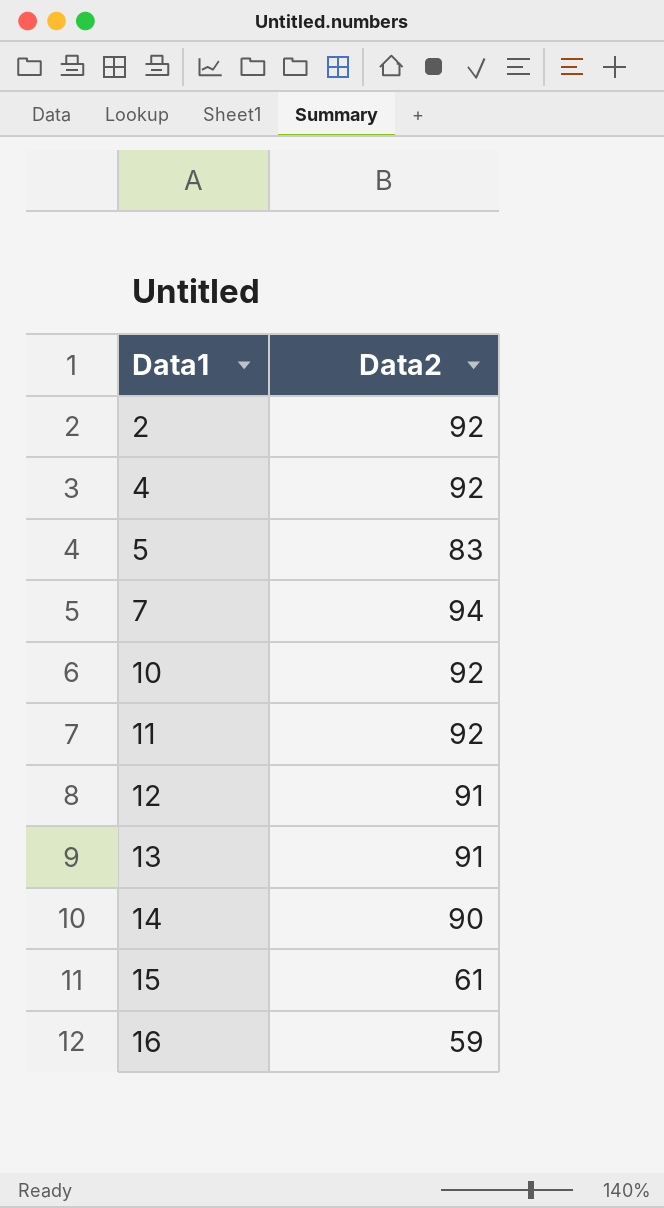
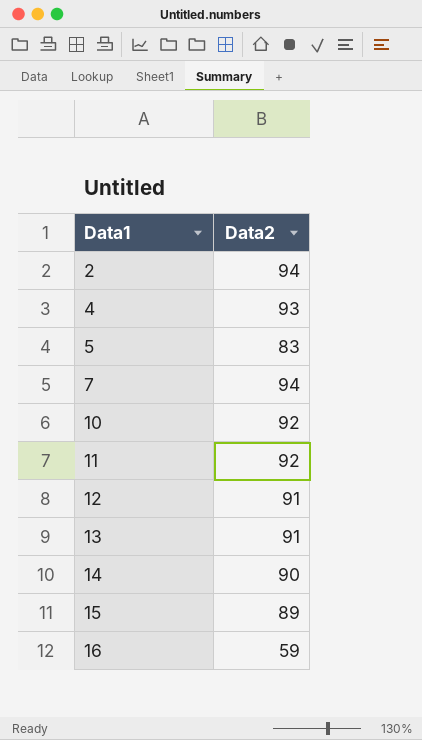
2 | Data2: 92 -> 94
4 | Data2: 92 -> 93
15 | Data2: 61 -> 89

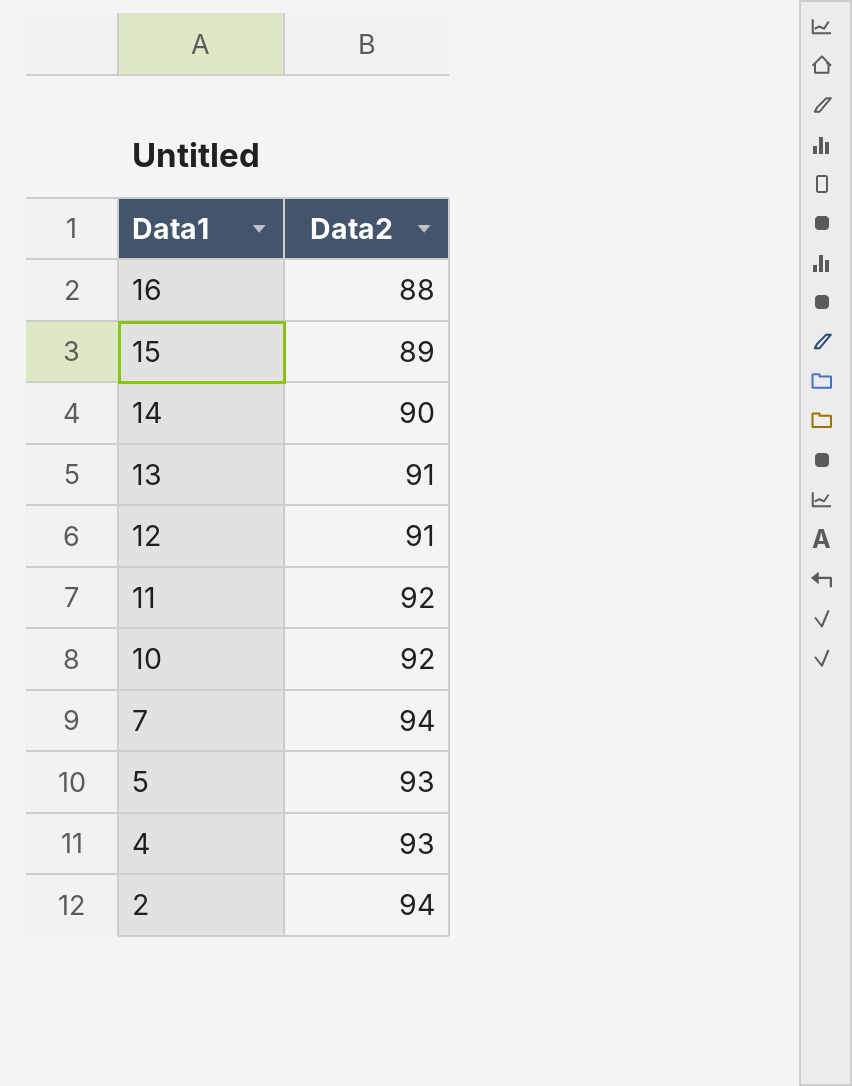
row order: Data1 ascending -> Data1 descending
16 | Data2: 59 -> 88
5 | Data2: 83 -> 93

